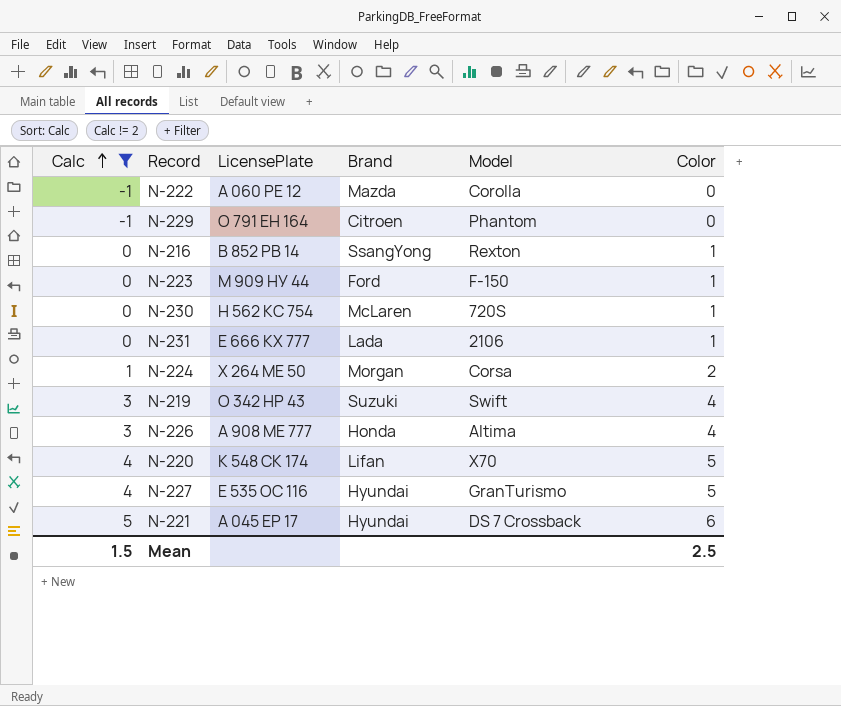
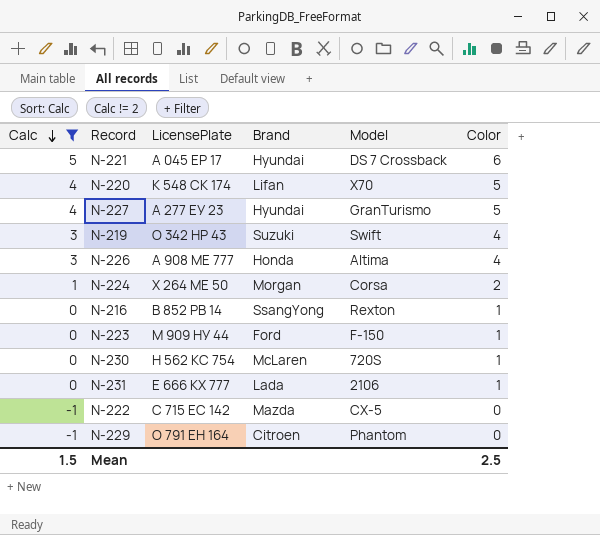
row order: Calc ascending -> Calc descending
N-227 | LicensePlate: Е 535 ОС 116 -> А 277 ЕУ 23
N-222 | LicensePlate: А 060 РЕ 12 -> С 715 ЕС 142
N-222 | Model: Corolla -> CX-5

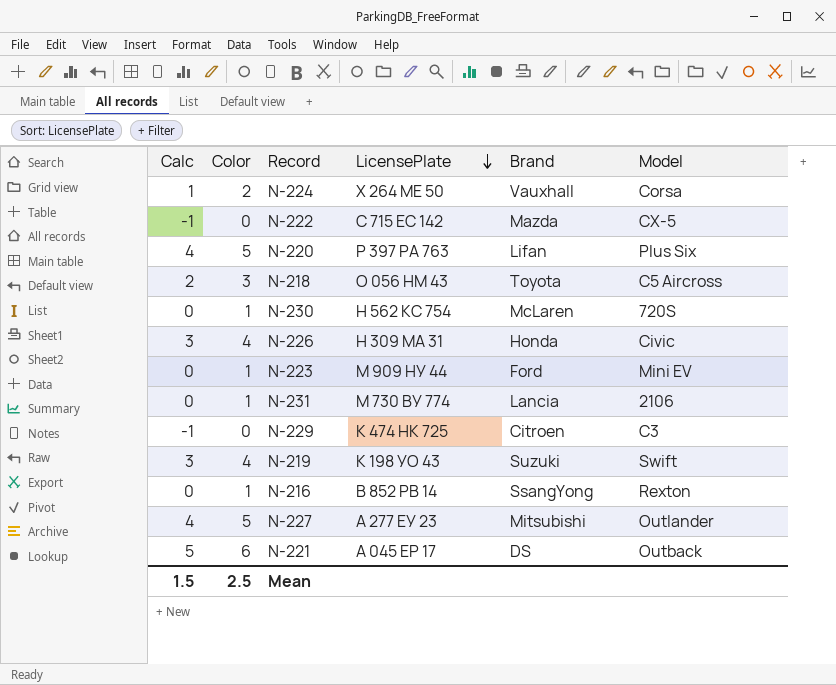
filter: Calc != 2 -> none
row order: Calc descending -> LicensePlate descending
column Color | position: 6 -> 2
N-224 | Brand: Morgan -> Vauxhall
N-220 | LicensePlate: К 548 СК 174 -> Р 397 РА 763
N-220 | Model: X70 -> Plus Six
N-226 | LicensePlate: А 908 МЕ 777 -> Н 309 МА 31
N-226 | Model: Altima -> Civic
N-223 | Model: F-150 -> Mini EV
N-231 | LicensePlate: Е 666 КХ 777 -> М 730 ВУ 774
N-231 | Brand: Lada -> Lancia
N-229 | LicensePlate: О 791 ЕН 164 -> К 474 НК 725
N-229 | Model: Phantom -> C3
N-219 | LicensePlate: О 342 НР 43 -> К 198 УО 43
N-227 | Brand: Hyundai -> Mitsubishi
N-227 | Model: GranTurismo -> Outlander
N-221 | Brand: Hyundai -> DS
N-221 | Model: DS 7 Crossback -> Outback

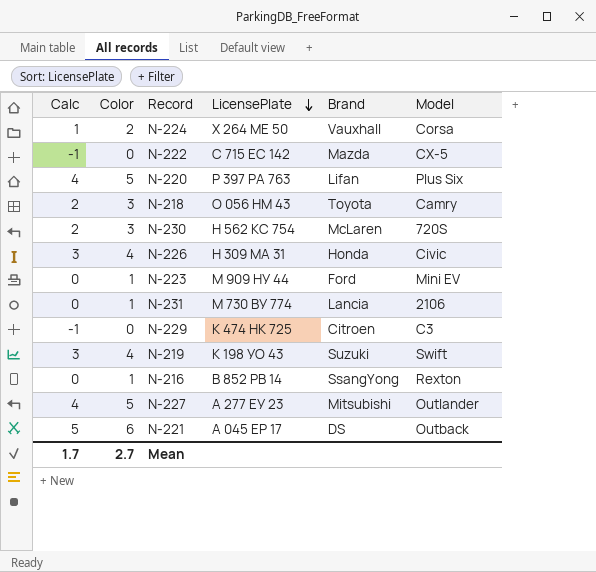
N-218 | Model: C5 Aircross -> Camry
N-230 | Calc: 0 -> 2
N-230 | Color: 1 -> 3
Mean | Calc: 1.5 -> 1.7
Mean | Color: 2.5 -> 2.7

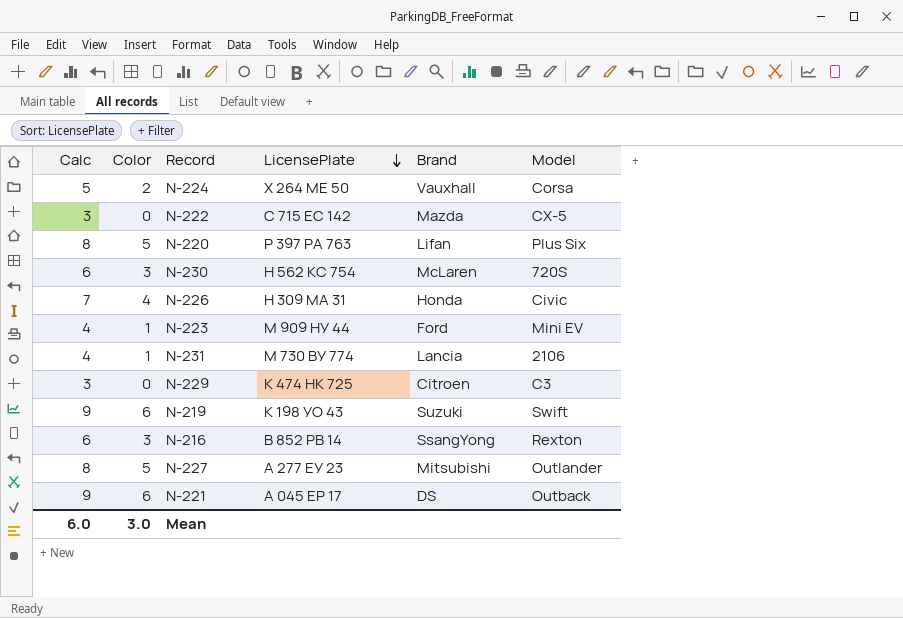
column Calc | formula: [Color] - 1 -> [Color] + 3
row N-218: 2 | 3 | О 056 НМ 43 | Toyota | Camry -> none
N-219 | Color: 4 -> 6
N-216 | Color: 1 -> 3
Mean | Calc: 1.7 -> 6.0
Mean | Color: 2.7 -> 3.0

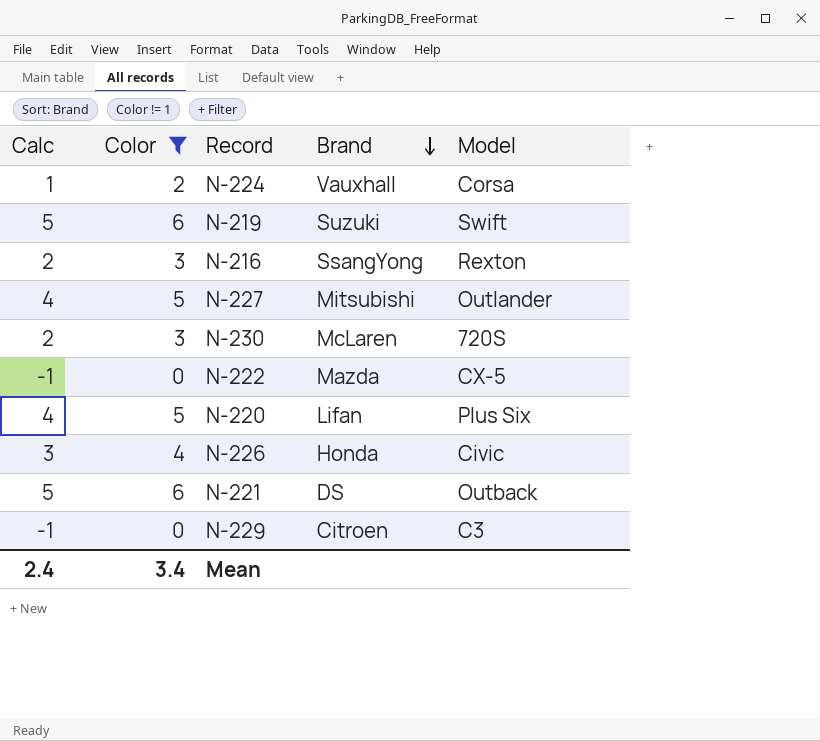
filter: none -> Color != 1
row order: LicensePlate descending -> Brand descending
column LicensePlate | position: 4 -> none
column Calc | formula: [Color] + 3 -> [Color] - 1
Mean | Calc: 6.0 -> 2.4
Mean | Color: 3.0 -> 3.4

